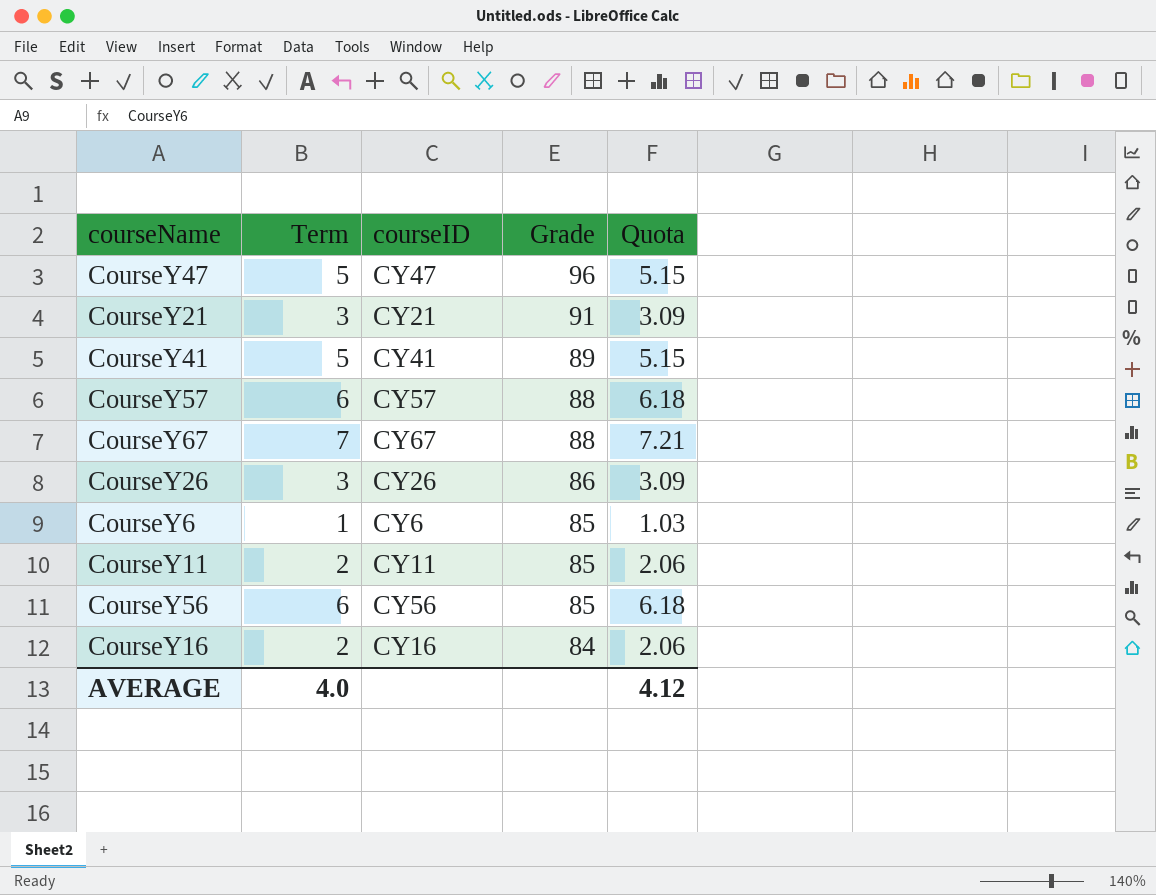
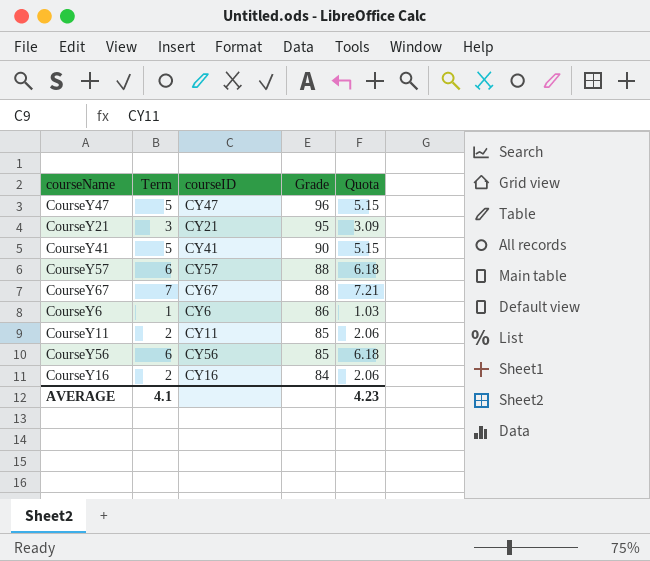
row CourseY26: 3 | CY26 | 86 | 3.09 -> none
CourseY21 | Grade: 91 -> 95
CourseY41 | Grade: 89 -> 90
CourseY6 | Grade: 85 -> 86
AVERAGE | Term: 4.0 -> 4.1
AVERAGE | Quota: 4.12 -> 4.23

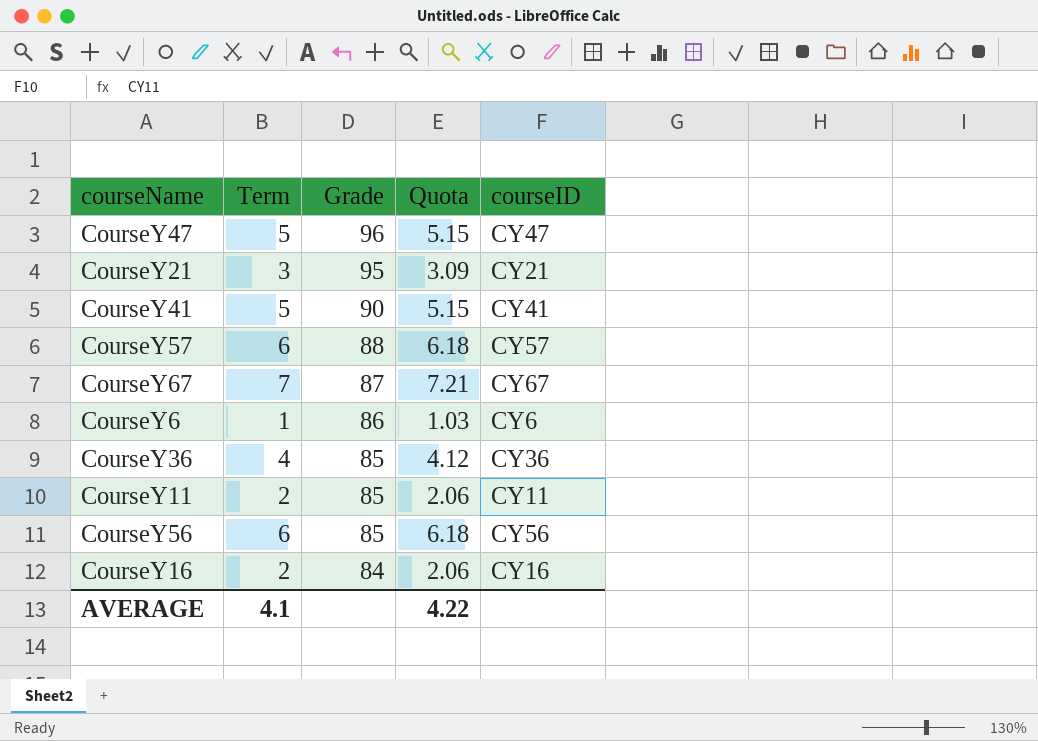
column courseID | position: 3 -> 5
CourseY67 | Grade: 88 -> 87
row CourseY36: none -> 4 | 85 | 4.12 | CY36
AVERAGE | Quota: 4.23 -> 4.22

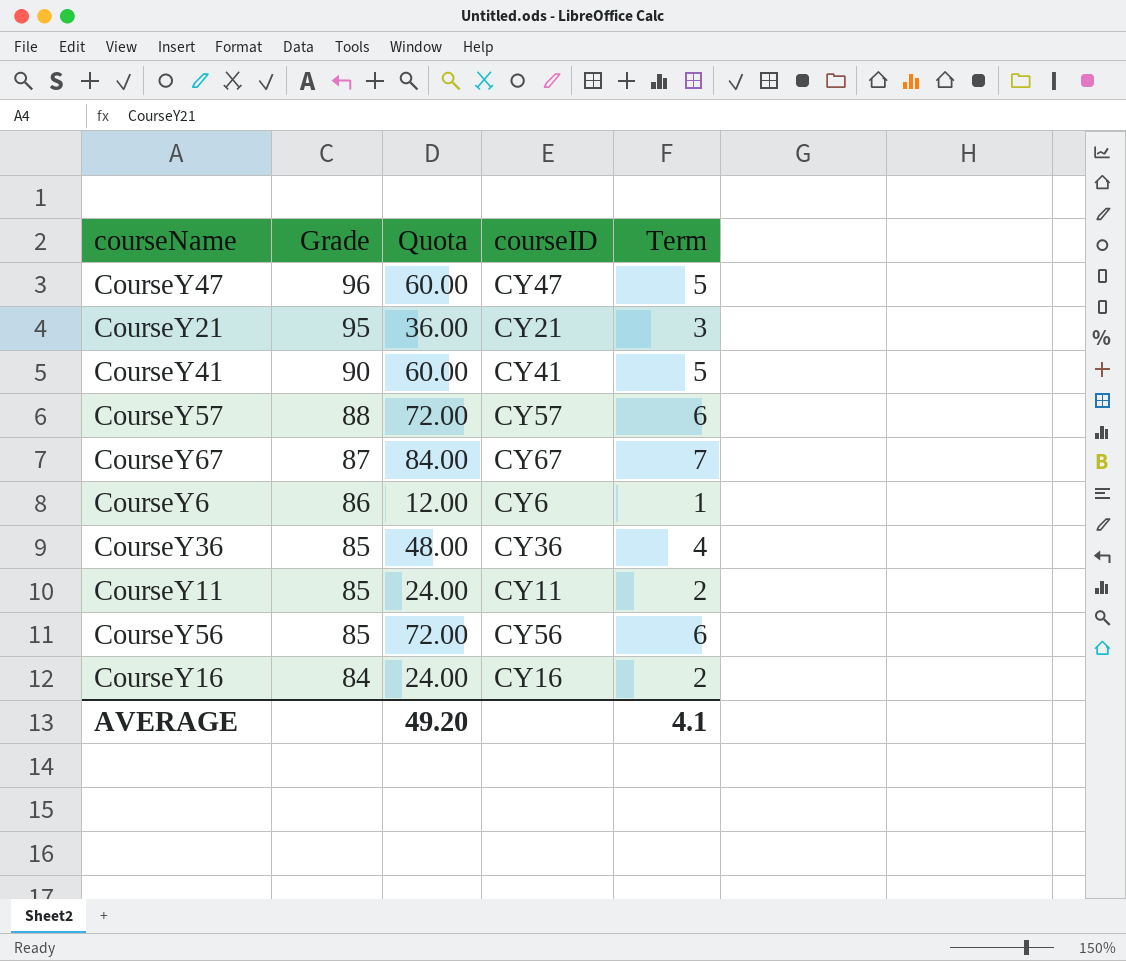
column Quota | formula: [Term] * 1.03 -> [Term] * 12
column Term | position: 2 -> 5
AVERAGE | Quota: 4.22 -> 49.20

